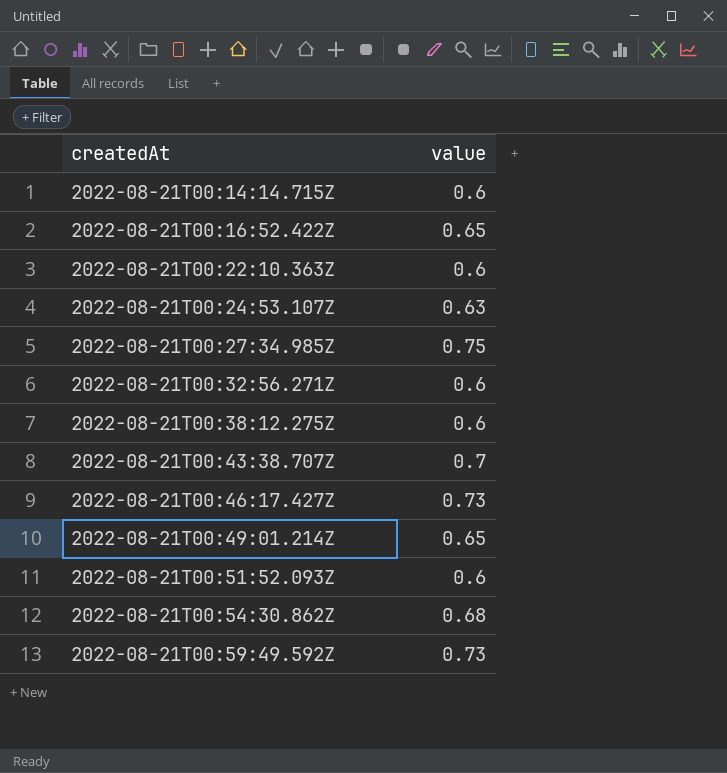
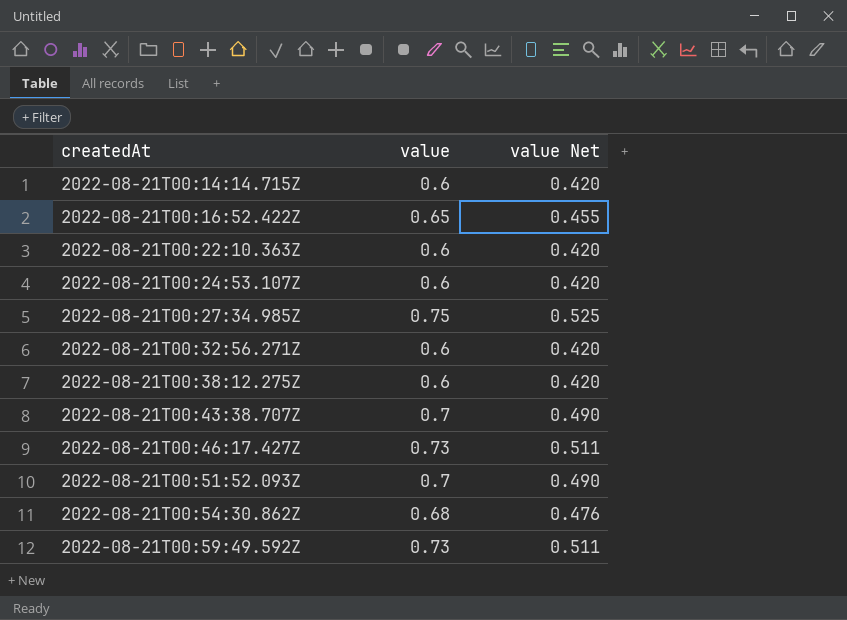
column value Net | formula: none -> [value] * 0.7
row 2022-08-21T00:49:01.214Z: 0.65 -> none
2022-08-21T00:24:53.107Z | value: 0.63 -> 0.6
2022-08-21T00:51:52.093Z | value: 0.6 -> 0.7

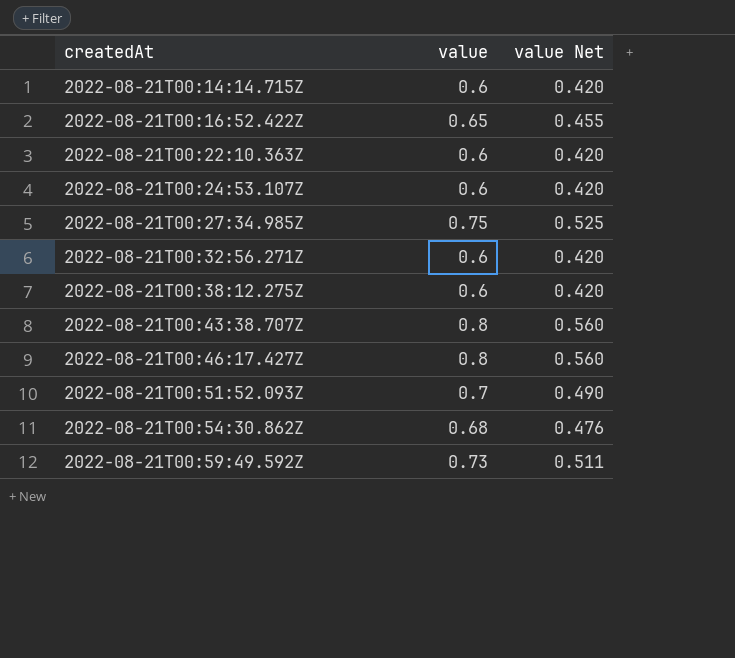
2022-08-21T00:43:38.707Z | value: 0.7 -> 0.8
2022-08-21T00:43:38.707Z | value Net: 0.490 -> 0.560
2022-08-21T00:46:17.427Z | value: 0.73 -> 0.8
2022-08-21T00:46:17.427Z | value Net: 0.511 -> 0.560

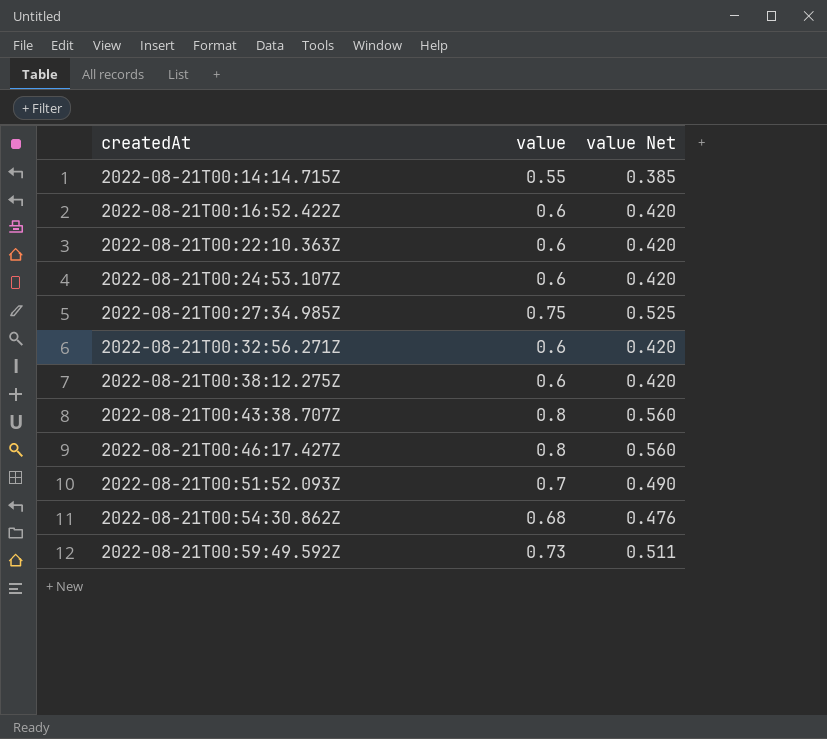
2022-08-21T00:14:14.715Z | value: 0.6 -> 0.55
2022-08-21T00:14:14.715Z | value Net: 0.420 -> 0.385
2022-08-21T00:16:52.422Z | value: 0.65 -> 0.6
2022-08-21T00:16:52.422Z | value Net: 0.455 -> 0.420

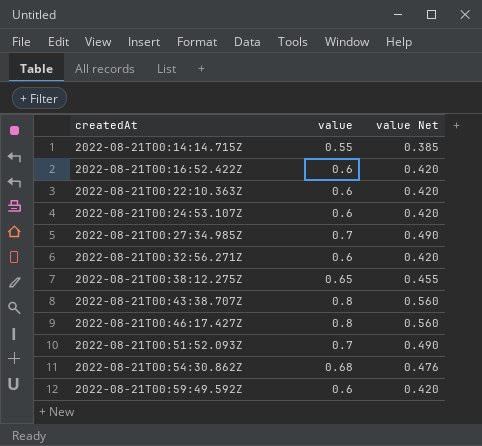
2022-08-21T00:27:34.985Z | value: 0.75 -> 0.7
2022-08-21T00:27:34.985Z | value Net: 0.525 -> 0.490
2022-08-21T00:38:12.275Z | value: 0.6 -> 0.65
2022-08-21T00:38:12.275Z | value Net: 0.420 -> 0.455
2022-08-21T00:59:49.592Z | value: 0.73 -> 0.6
2022-08-21T00:59:49.592Z | value Net: 0.511 -> 0.420

